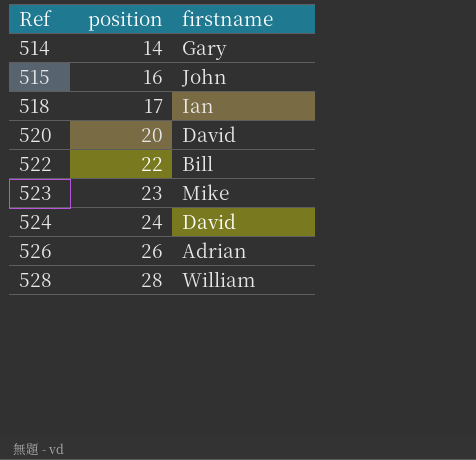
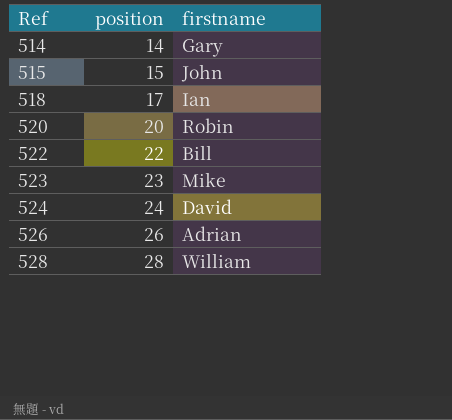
515 | position: 16 -> 15
520 | firstname: David -> Robin

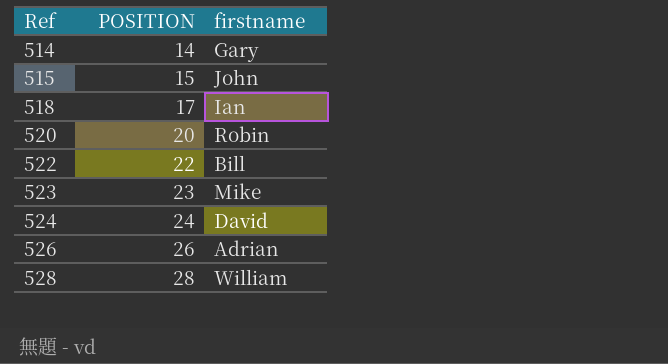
column name: position -> POSITION

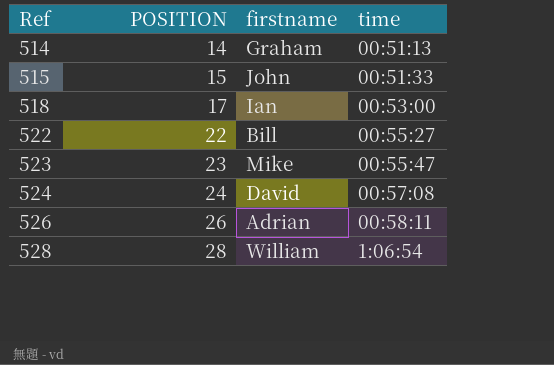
column time | position: none -> 4
row 520: 20 | Robin -> none
514 | firstname: Gary -> Graham

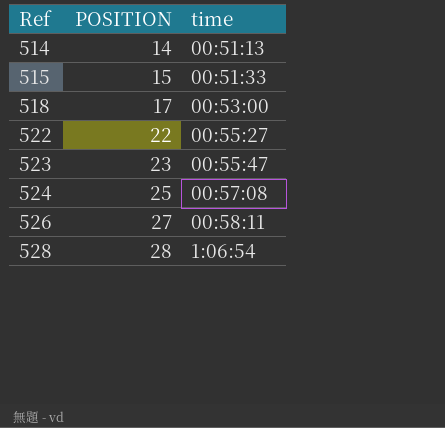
column firstname | position: 3 -> none
524 | POSITION: 24 -> 25
526 | POSITION: 26 -> 27

